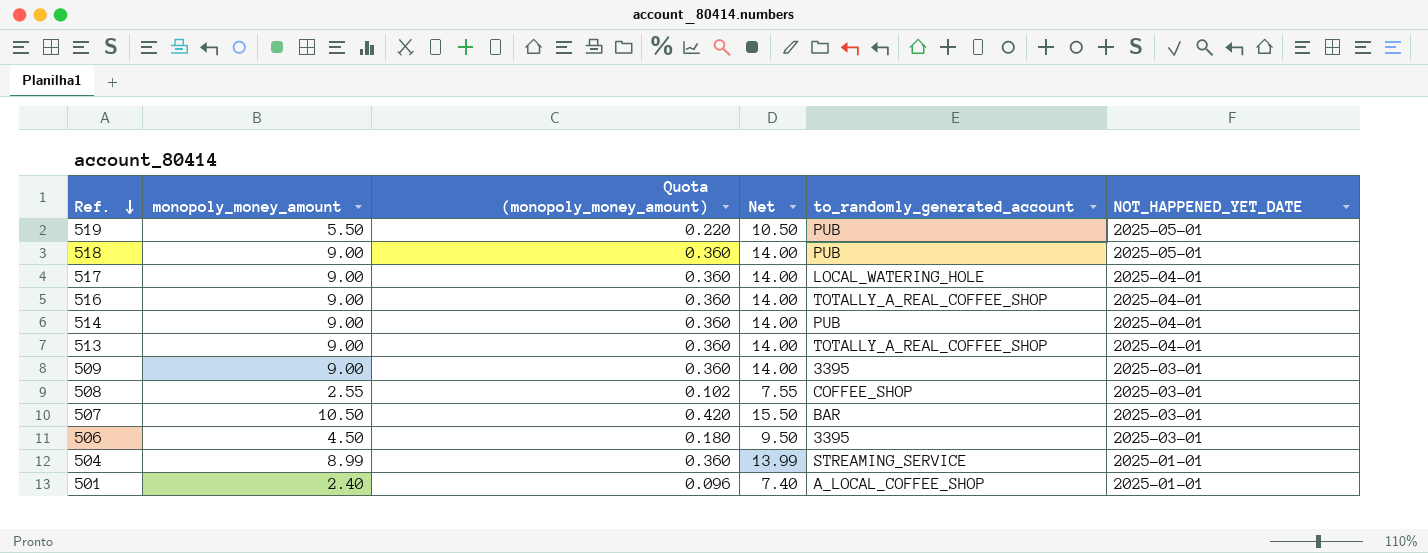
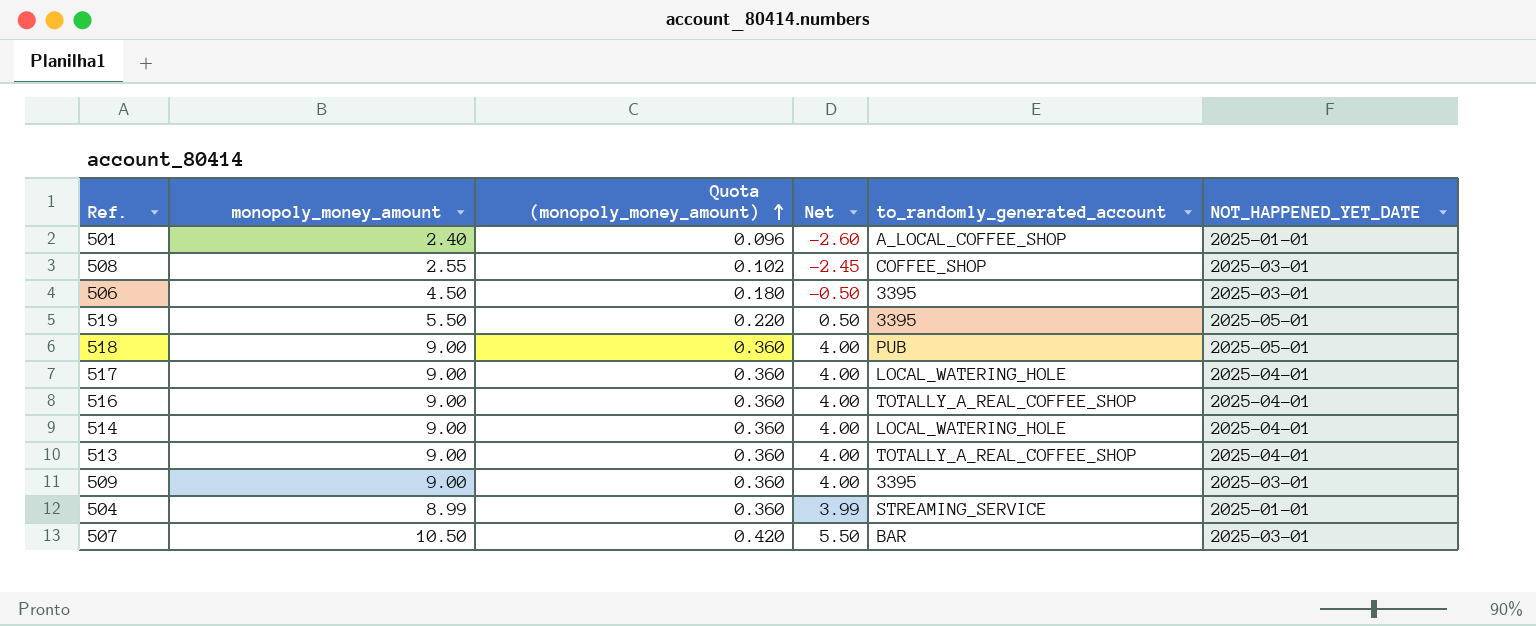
row order: Ref. descending -> Quota (monopoly_money_amount) ascending
column Net | formula: [monopoly_money_amount] + 5 -> [monopoly_money_amount] - 5
519 | to_randomly_generated_account: PUB -> 3395
514 | to_randomly_generated_account: PUB -> LOCAL_WATERING_HOLE

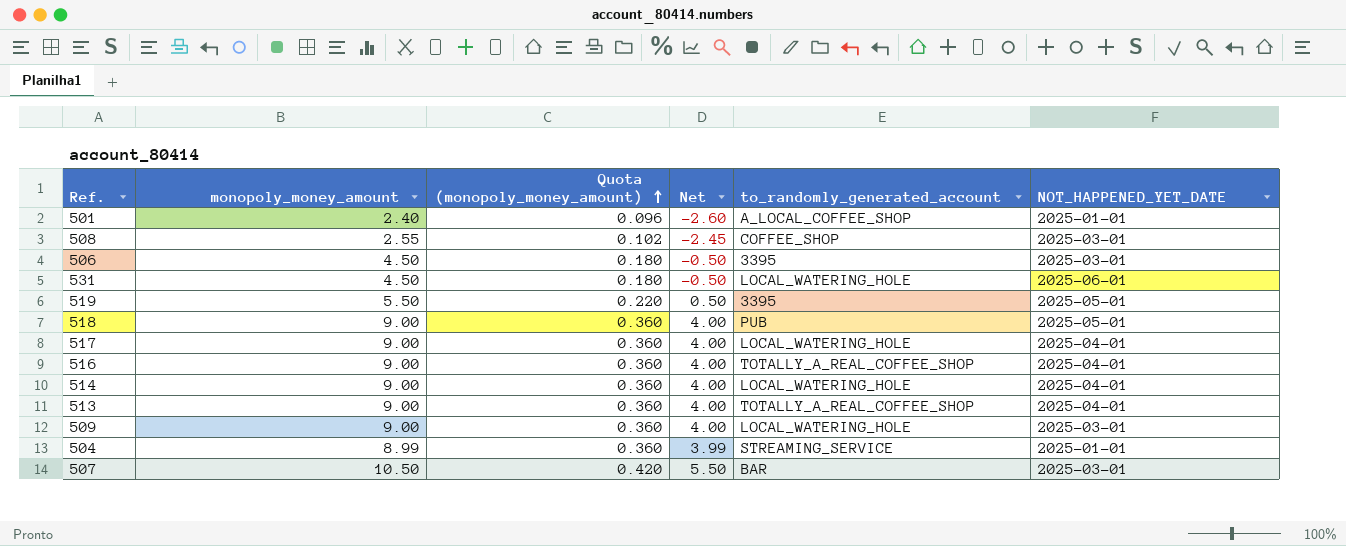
row 531: none -> 4.50 | 0.180 | -0.50 | LOCAL_WATERING_HOLE | 2025-06-01
509 | to_randomly_generated_account: 3395 -> LOCAL_WATERING_HOLE

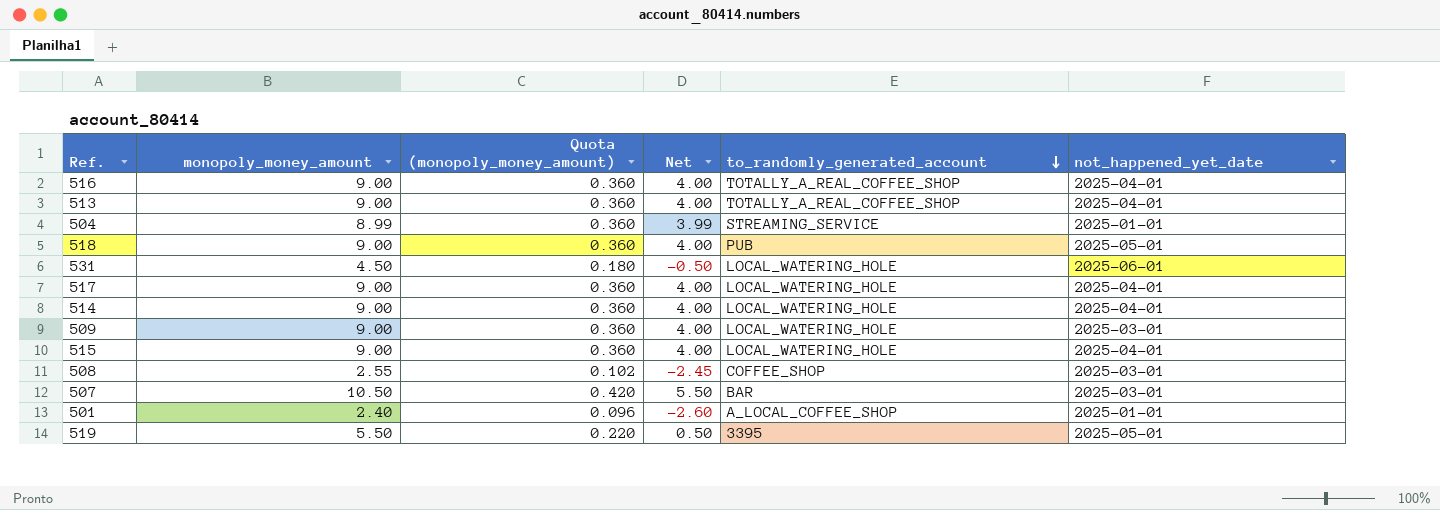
row order: Quota (monopoly_money_amount) ascending -> to_randomly_generated_account descending
column name: NOT_HAPPENED_YET_DATE -> not_happened_yet_date
row 506: 4.50 | 0.180 | -0.50 | 3395 | 2025-03-01 -> none
row 515: none -> 9.00 | 0.360 | 4.00 | LOCAL_WATERING_HOLE | 2025-04-01

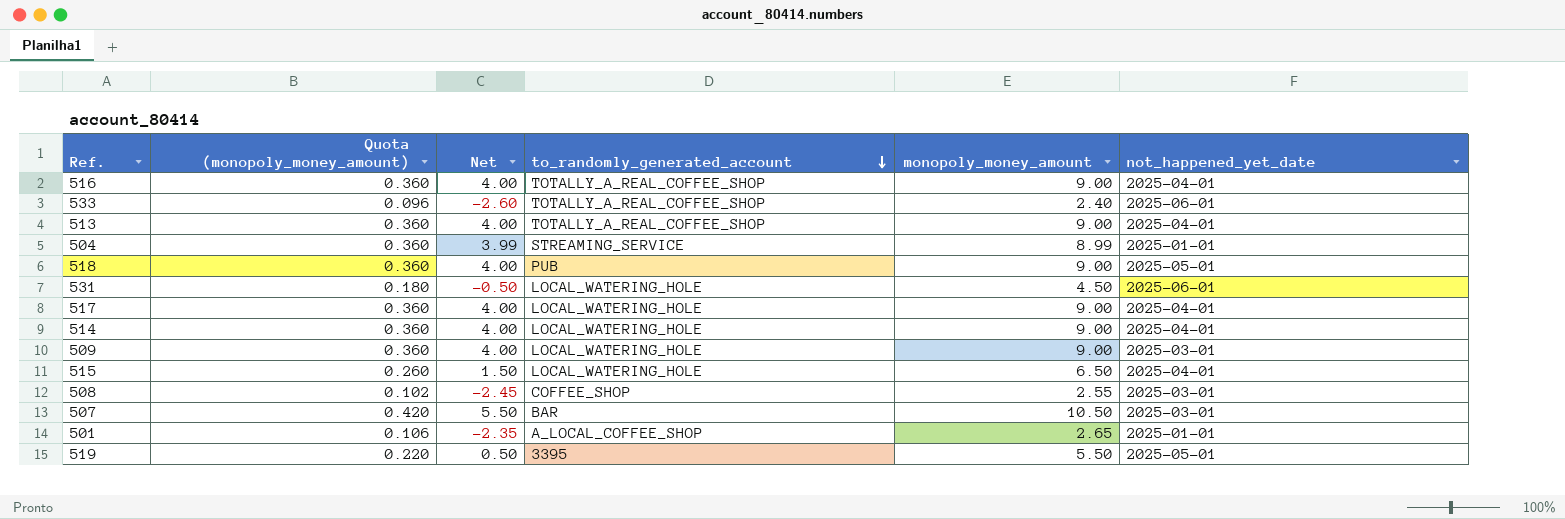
column monopoly_money_amount | position: 2 -> 5
row 533: none -> 0.096 | -2.60 | TOTALLY_A_REAL_COFFEE_SHOP | 2.40 | 2025-06-01
515 | Quota (monopoly_money_amount): 0.360 -> 0.260
515 | Net: 4.00 -> 1.50
515 | monopoly_money_amount: 9.00 -> 6.50
501 | Quota (monopoly_money_amount): 0.096 -> 0.106
501 | Net: -2.60 -> -2.35
501 | monopoly_money_amount: 2.40 -> 2.65

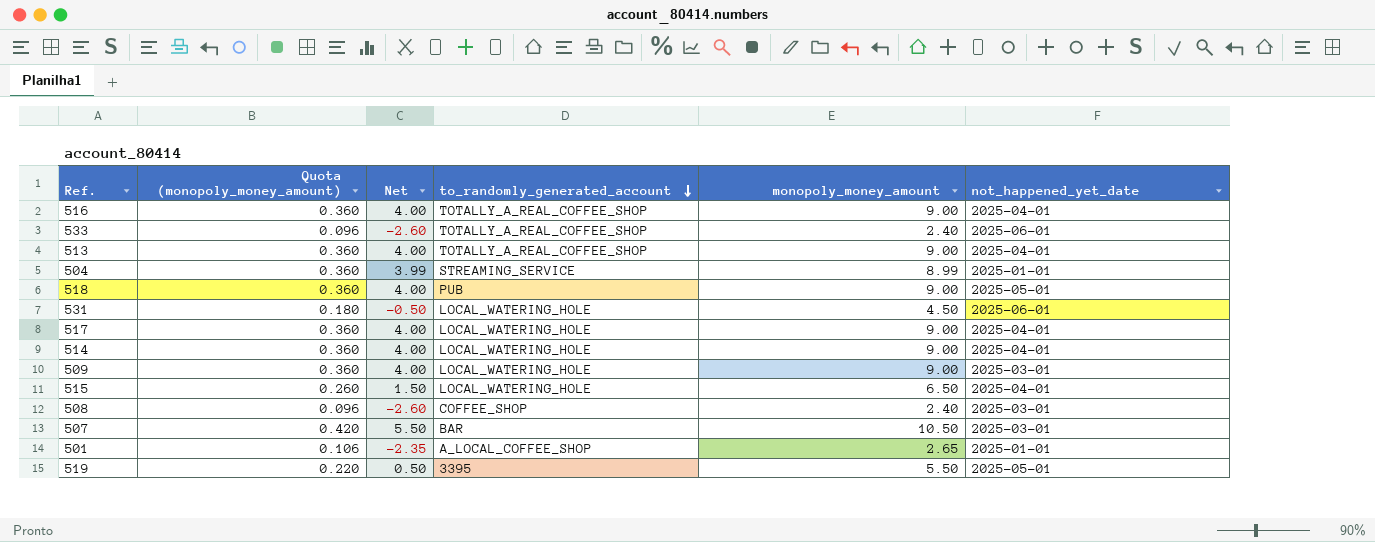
508 | Quota (monopoly_money_amount): 0.102 -> 0.096
508 | Net: -2.45 -> -2.60
508 | monopoly_money_amount: 2.55 -> 2.40

